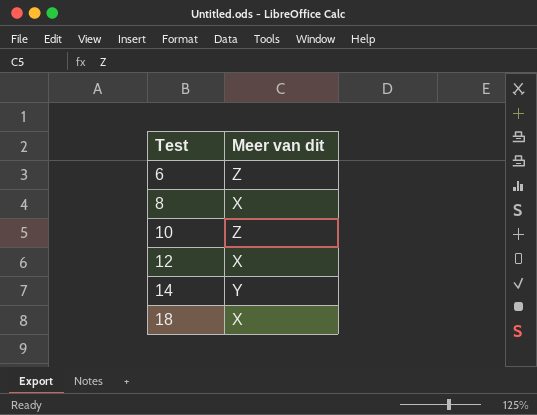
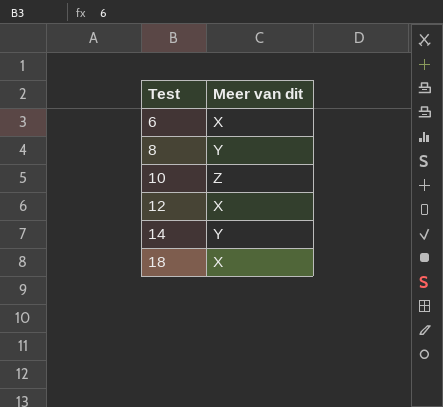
6 | Meer van dit: Z -> X
8 | Meer van dit: X -> Y

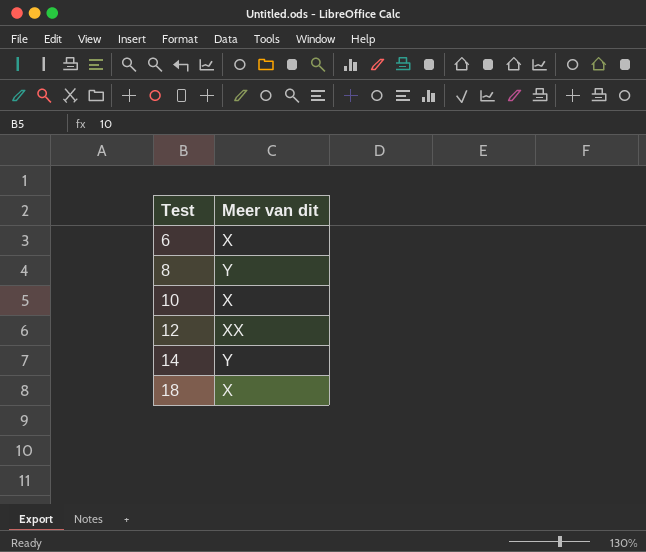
10 | Meer van dit: Z -> X
12 | Meer van dit: X -> XX

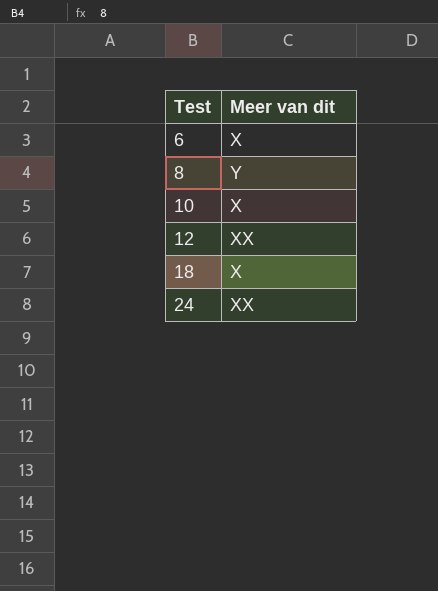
row 14: Y -> none
row 24: none -> XX

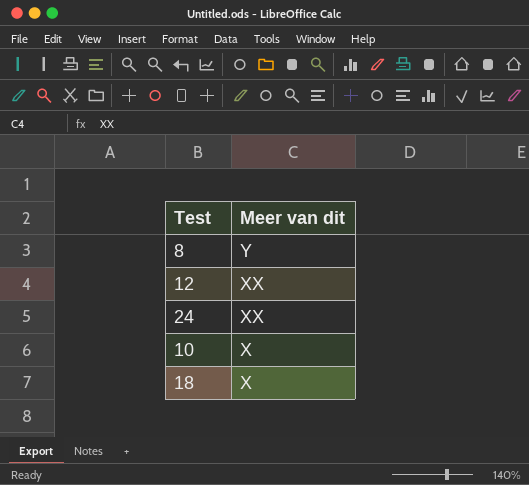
row order: Test ascending -> Meer van dit descending
row 6: X -> none

